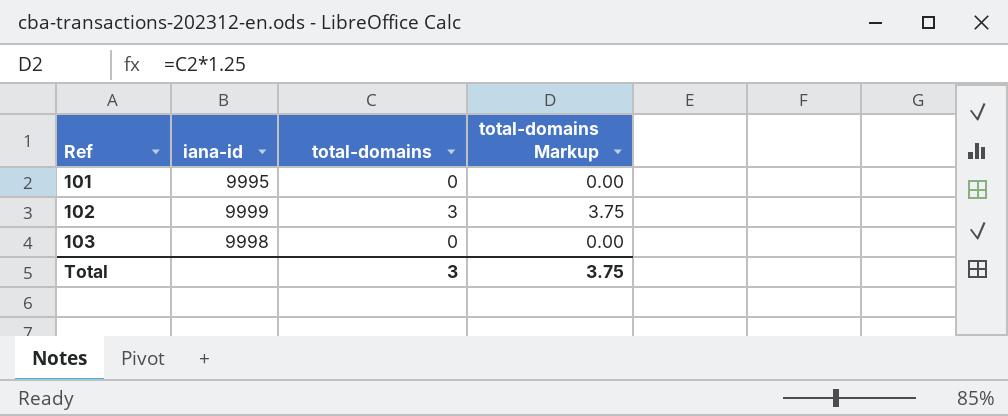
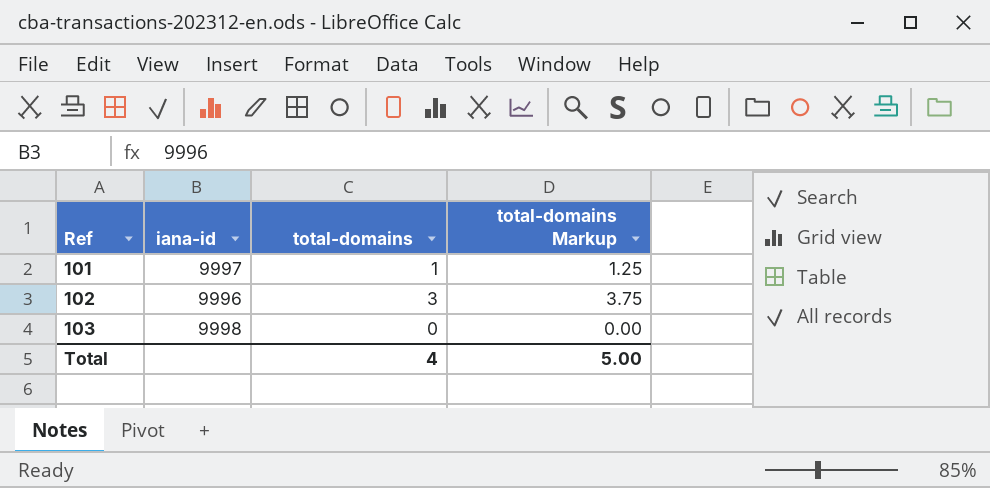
101 | iana-id: 9995 -> 9997
101 | total-domains: 0 -> 1
101 | total-domains Markup: 0.00 -> 1.25
102 | iana-id: 9999 -> 9996
Total | total-domains: 3 -> 4
Total | total-domains Markup: 3.75 -> 5.00

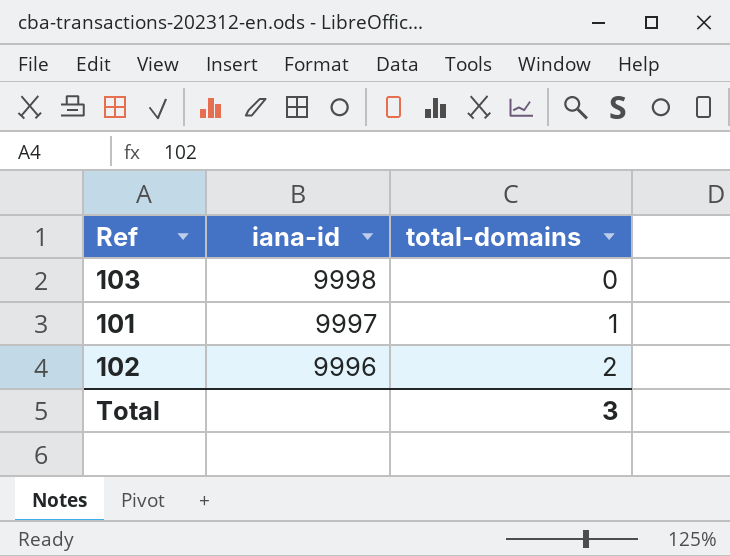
row order: Ref ascending -> iana-id descending
column total-domains Markup | formula: [total-domains] * 1.25 -> none
102 | total-domains: 3 -> 2
Total | total-domains: 4 -> 3

